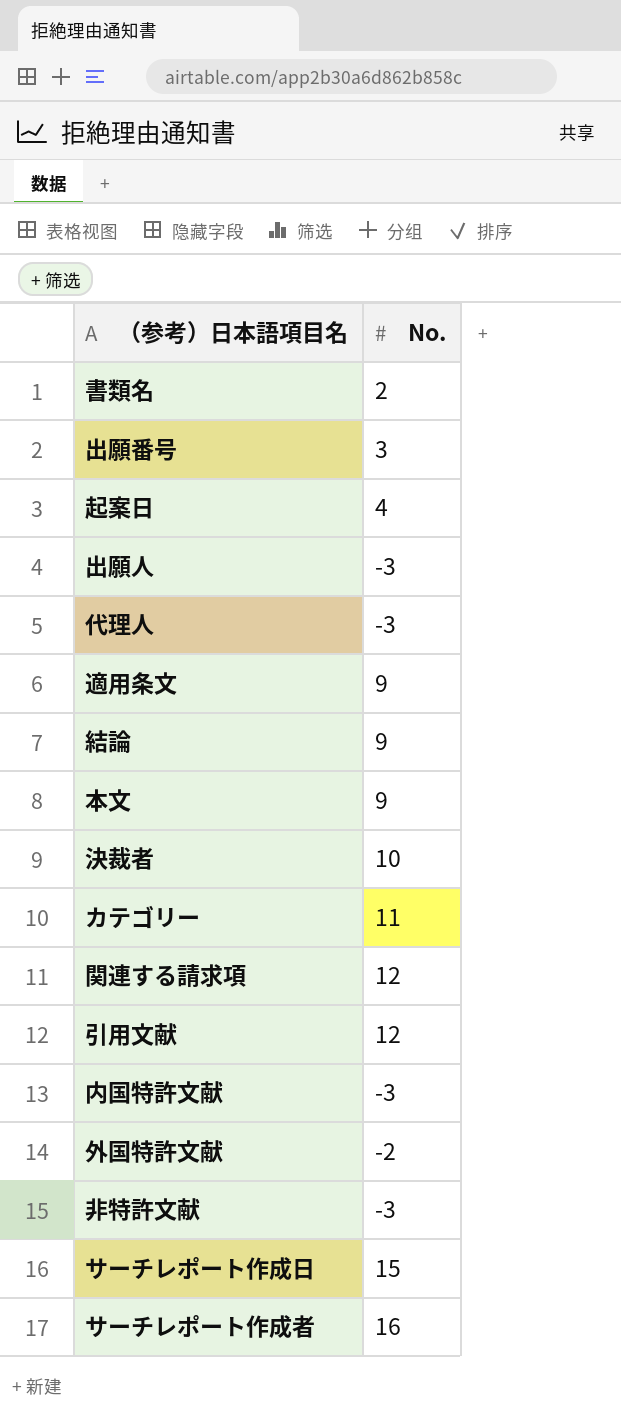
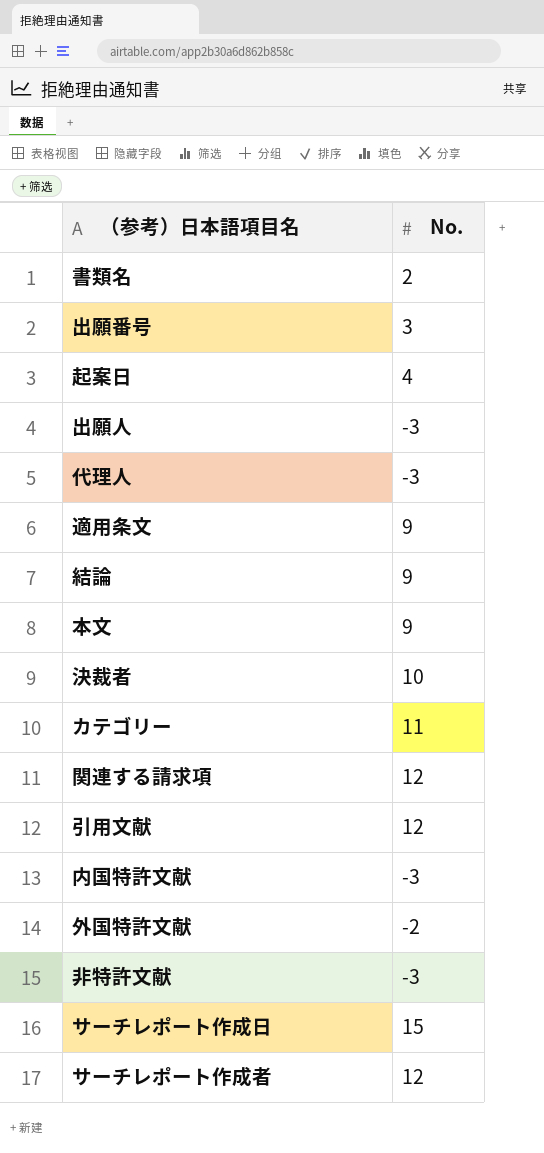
サーチレポート作成者 | No.: 16 -> 12

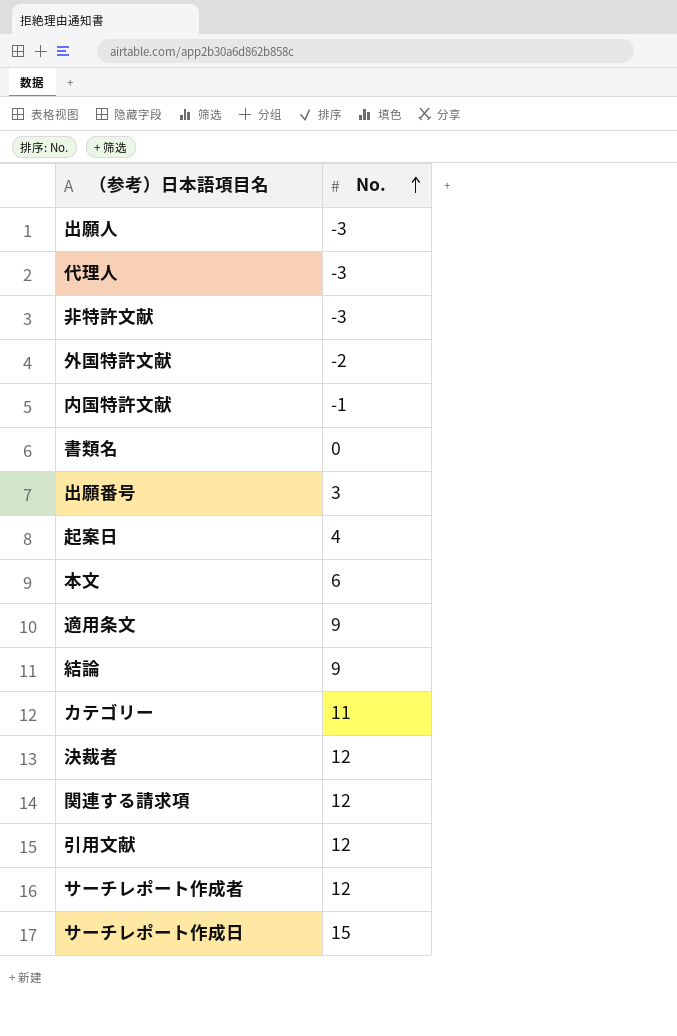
row order: none -> No. ascending
内国特許文献 | No.: -3 -> -1
書類名 | No.: 2 -> 0
本文 | No.: 9 -> 6
決裁者 | No.: 10 -> 12

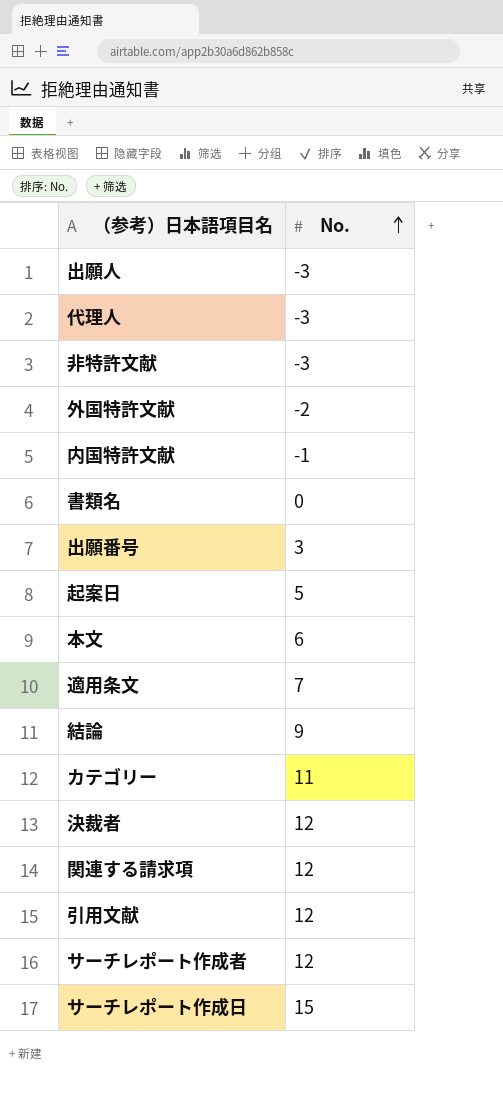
起案日 | No.: 4 -> 5
適用条文 | No.: 9 -> 7

